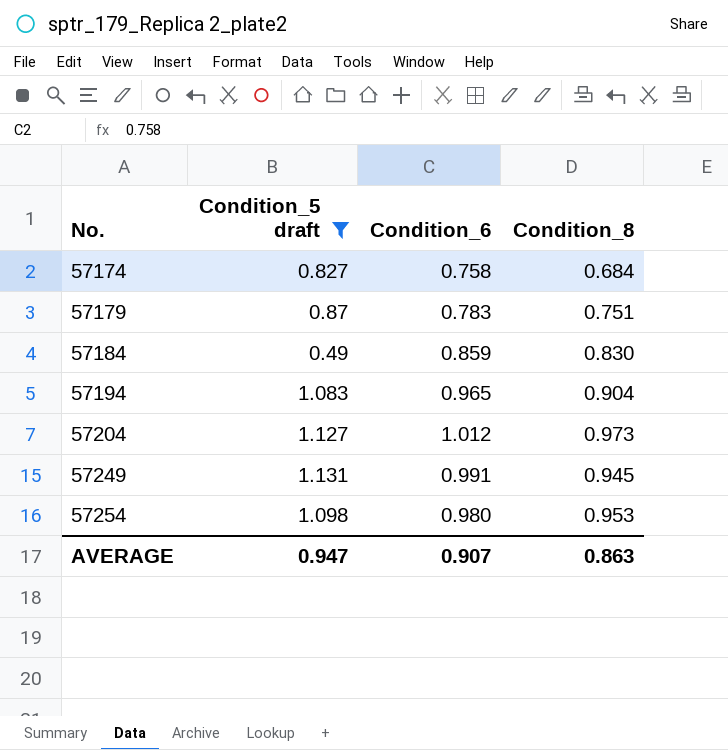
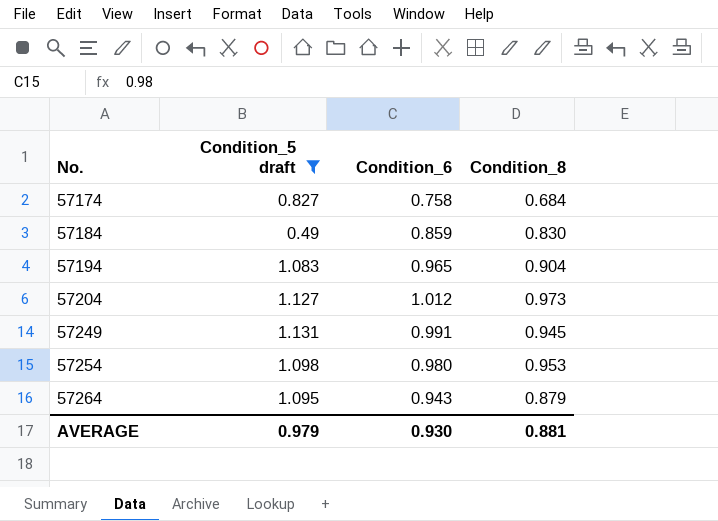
row 57179: 0.87 | 0.783 | 0.751 -> none
row 57264: none -> 1.095 | 0.943 | 0.879
AVERAGE | Condition_5 draft: 0.947 -> 0.979
AVERAGE | Condition_6: 0.907 -> 0.930
AVERAGE | Condition_8: 0.863 -> 0.881

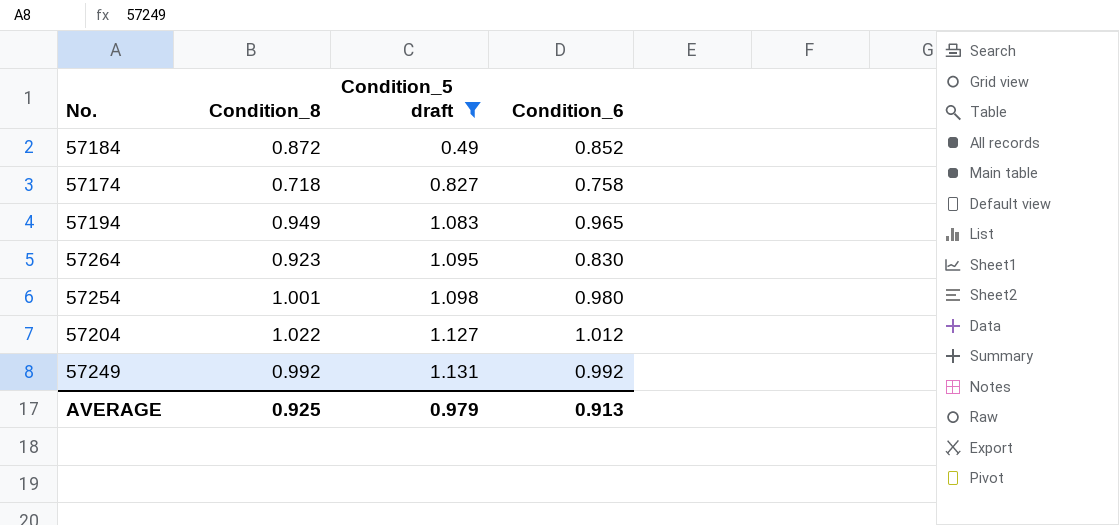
row order: No. ascending -> Condition_5 draft ascending
column Condition_8 | position: 4 -> 2
57184 | Condition_8: 0.830 -> 0.872
57184 | Condition_6: 0.859 -> 0.852
57174 | Condition_8: 0.684 -> 0.718
57194 | Condition_8: 0.904 -> 0.949
57264 | Condition_8: 0.879 -> 0.923
57264 | Condition_6: 0.943 -> 0.830
57254 | Condition_8: 0.953 -> 1.001
57204 | Condition_8: 0.973 -> 1.022
57249 | Condition_8: 0.945 -> 0.992
57249 | Condition_6: 0.991 -> 0.992
AVERAGE | Condition_8: 0.881 -> 0.925
AVERAGE | Condition_6: 0.930 -> 0.913

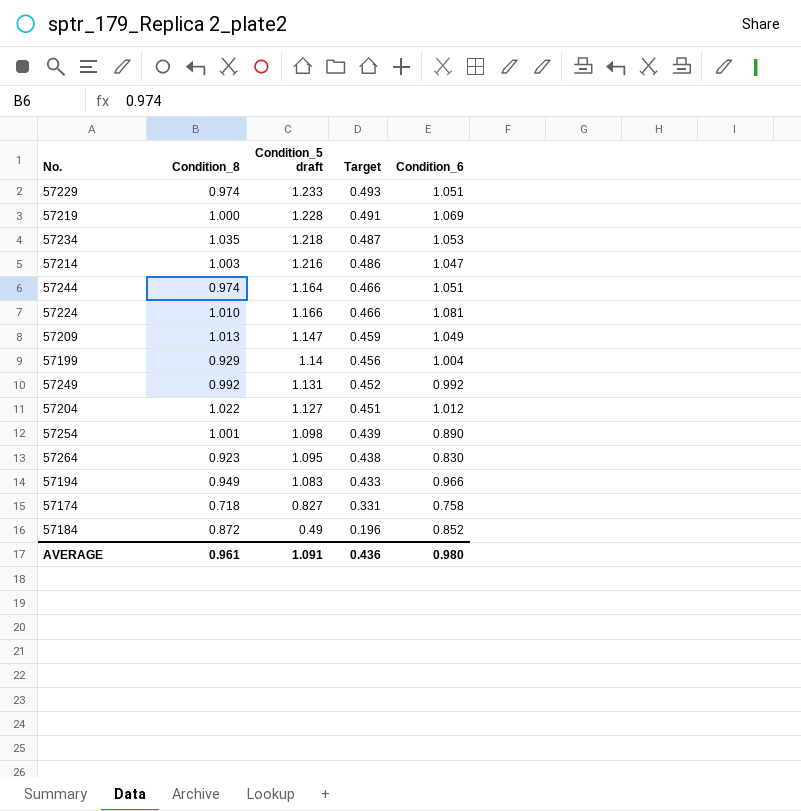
filter: Condition_5 draft <= 1.131 -> none
row order: Condition_5 draft ascending -> Target descending
column Target | formula: none -> [Condition_5 draft] * 0.4
57254 | Condition_6: 0.980 -> 0.890
57194 | Condition_6: 0.965 -> 0.966
AVERAGE | Condition_8: 0.925 -> 0.961
AVERAGE | Condition_5 draft: 0.979 -> 1.091
AVERAGE | Condition_6: 0.913 -> 0.980

